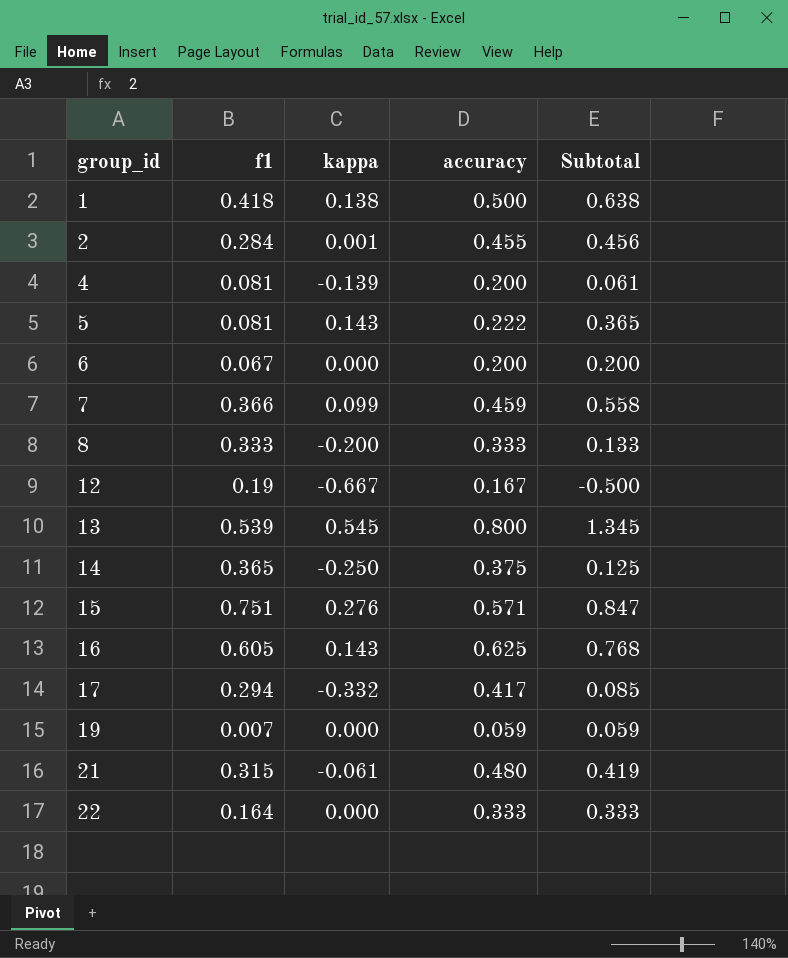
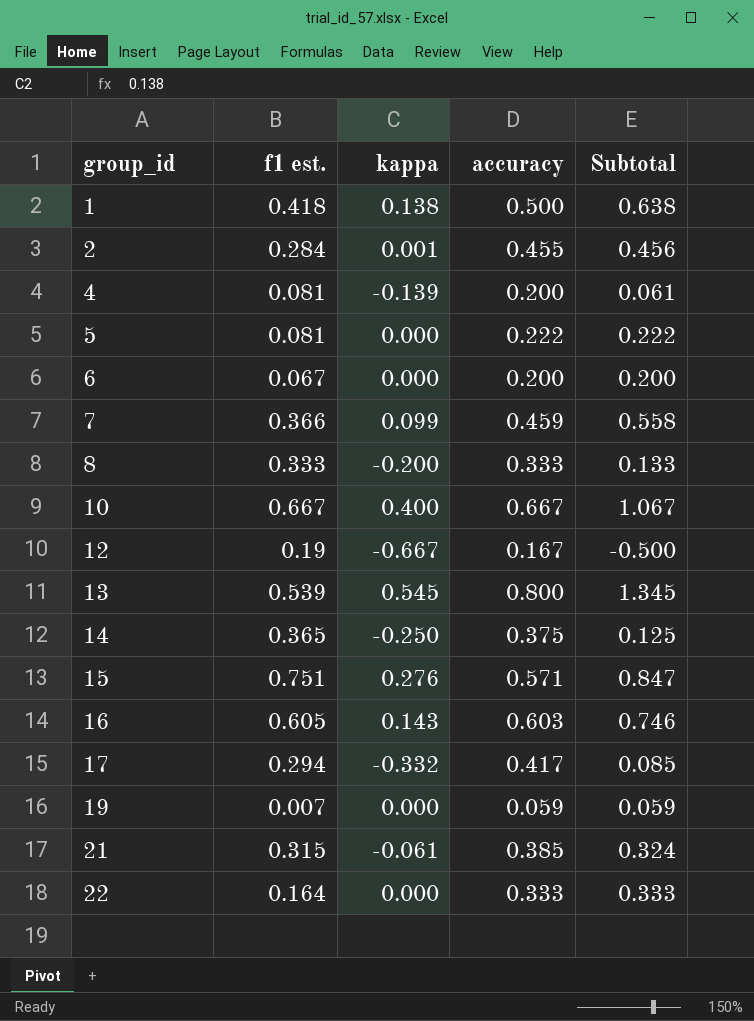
column name: f1 -> f1 est.
5 | kappa: 0.143 -> 0.000
5 | Subtotal: 0.365 -> 0.222
row 10: none -> 0.667 | 0.400 | 0.667 | 1.067
16 | accuracy: 0.625 -> 0.603
16 | Subtotal: 0.768 -> 0.746
21 | accuracy: 0.480 -> 0.385
21 | Subtotal: 0.419 -> 0.324

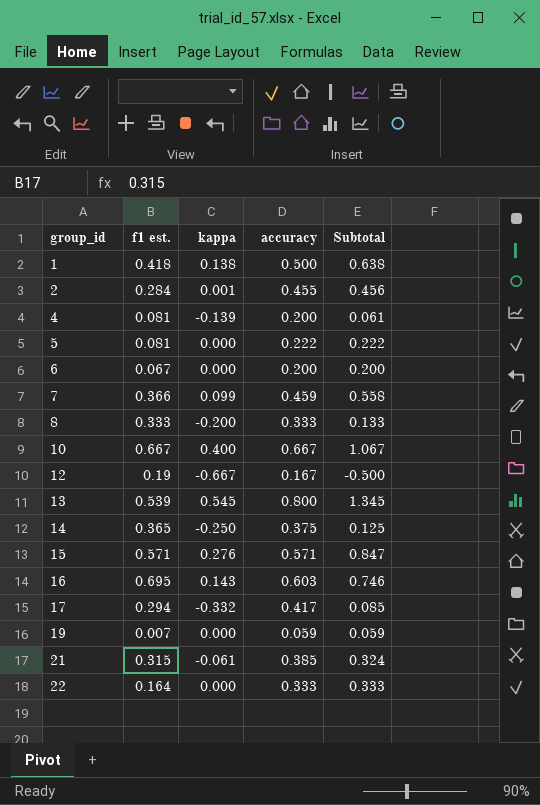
15 | f1 est.: 0.751 -> 0.571
16 | f1 est.: 0.605 -> 0.695

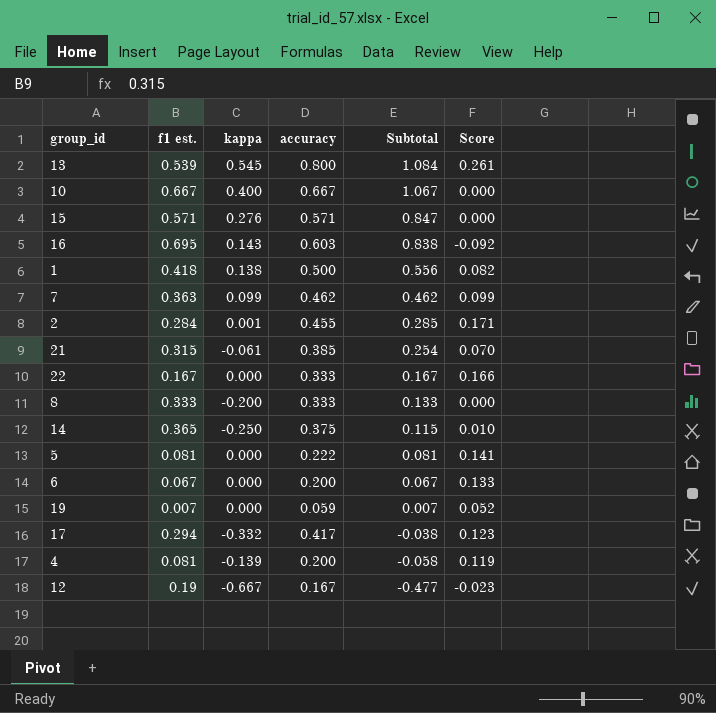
row order: group_id ascending -> Subtotal descending
column Subtotal | formula: [kappa] + [accuracy] -> [f1 est.] + [kappa]
column Score | formula: none -> [accuracy] - [f1 est.]
7 | f1 est.: 0.366 -> 0.363
7 | accuracy: 0.459 -> 0.462
22 | f1 est.: 0.164 -> 0.167

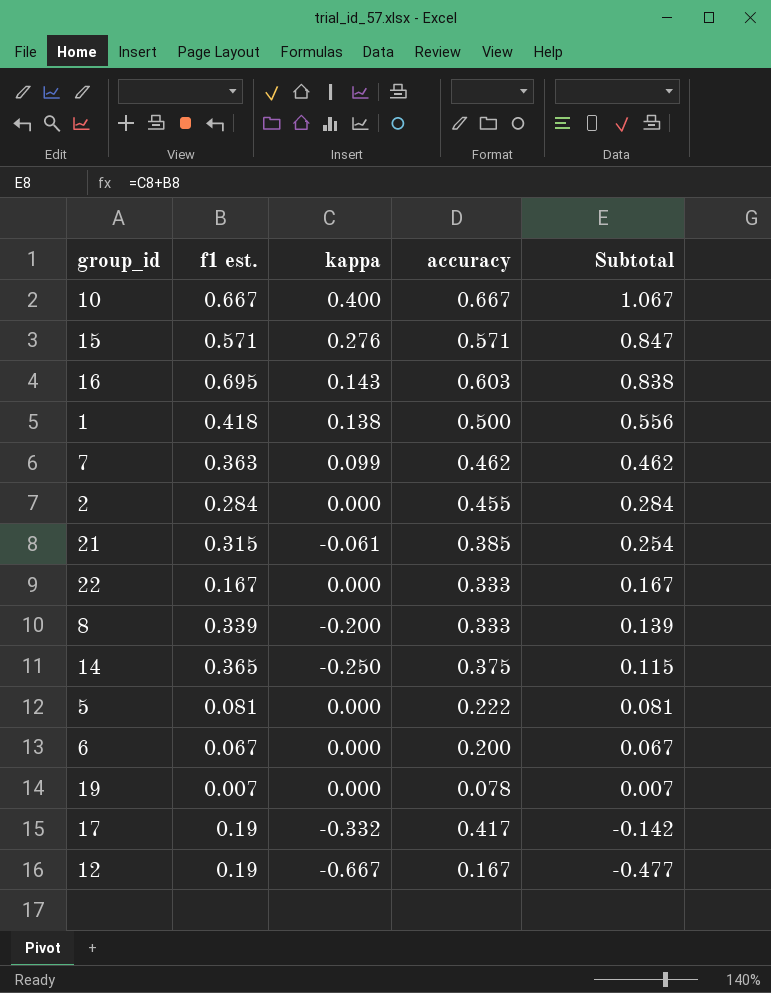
column Score | formula: [accuracy] - [f1 est.] -> none
row 13: 0.539 | 0.545 | 0.800 | 1.084 | 0.261 -> none
row 4: 0.081 | -0.139 | 0.200 | -0.058 | 0.119 -> none
2 | kappa: 0.001 -> 0.000
2 | Subtotal: 0.285 -> 0.284
8 | f1 est.: 0.333 -> 0.339
8 | Subtotal: 0.133 -> 0.139
19 | accuracy: 0.059 -> 0.078
17 | f1 est.: 0.294 -> 0.19
17 | Subtotal: -0.038 -> -0.142

